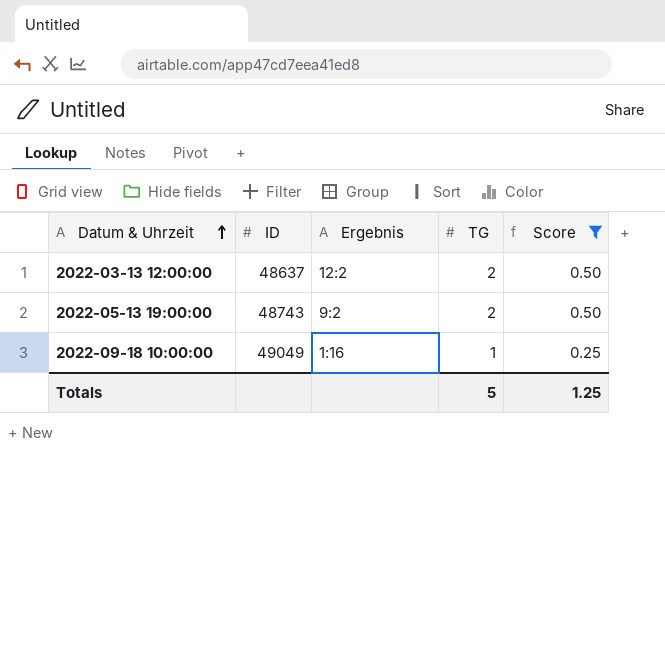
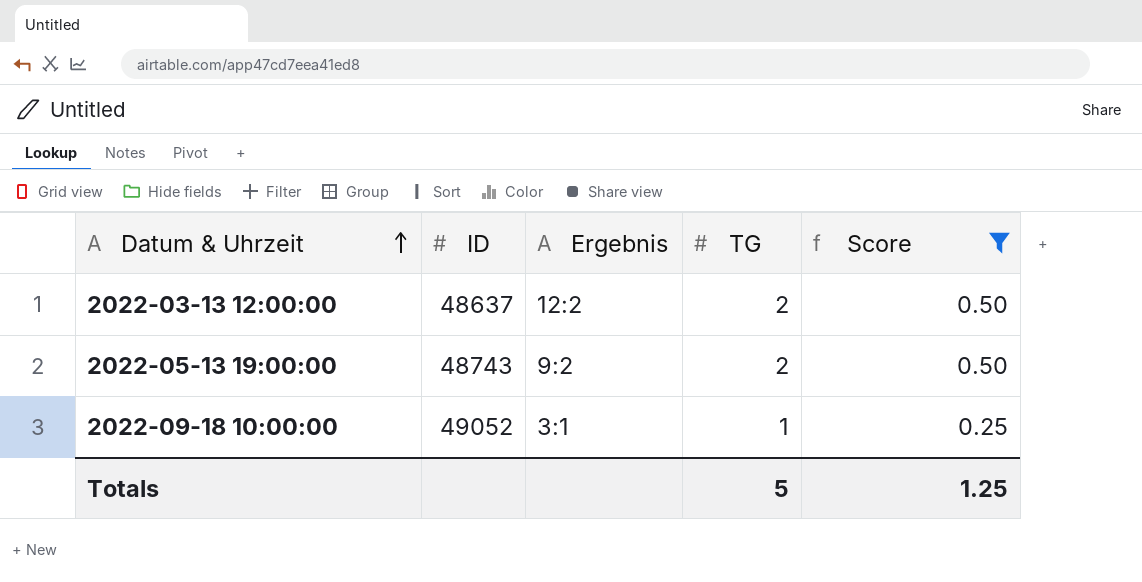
2022-09-18 10:00:00 | ID: 49049 -> 49052
2022-09-18 10:00:00 | Ergebnis: 1:16 -> 3:1

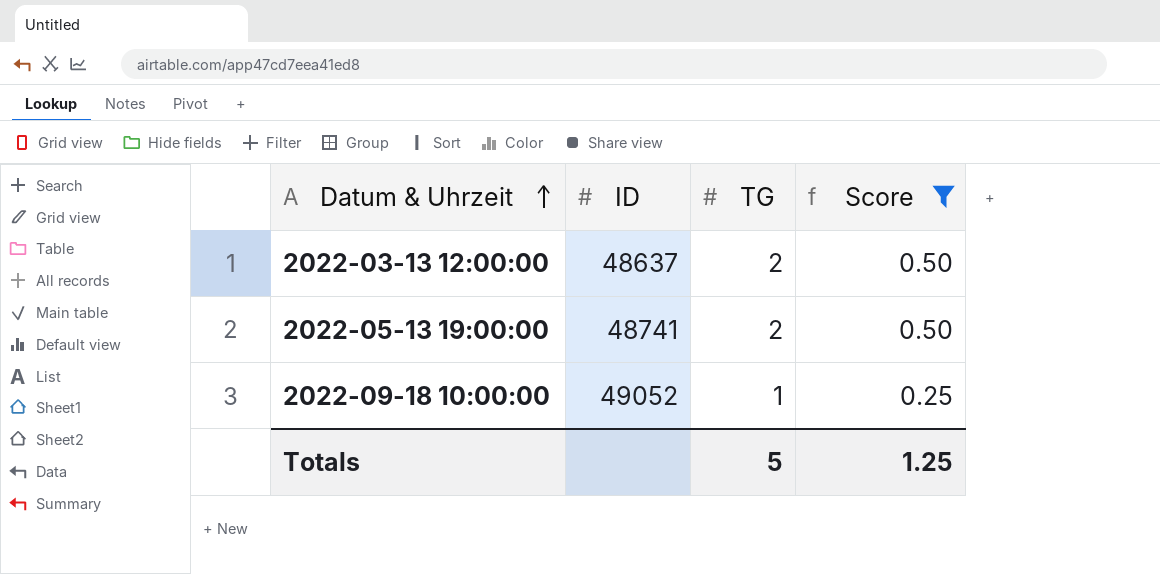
column Ergebnis | position: 3 -> none
2022-05-13 19:00:00 | ID: 48743 -> 48741

